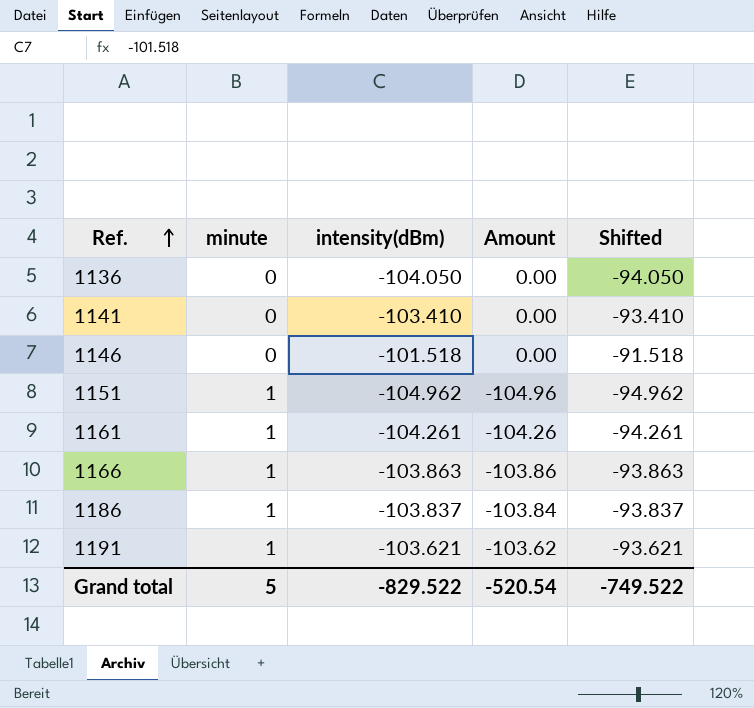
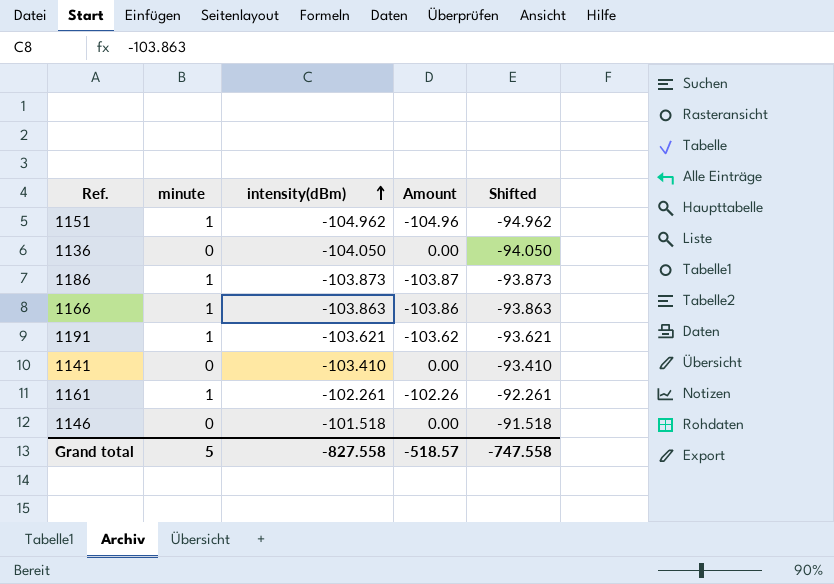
row order: Ref. ascending -> intensity(dBm) ascending
1186 | intensity(dBm): -103.837 -> -103.873
1186 | Amount: -103.84 -> -103.87
1186 | Shifted: -93.837 -> -93.873
1161 | intensity(dBm): -104.261 -> -102.261
1161 | Amount: -104.26 -> -102.26
1161 | Shifted: -94.261 -> -92.261
Grand total | intensity(dBm): -829.522 -> -827.558
Grand total | Amount: -520.54 -> -518.57
Grand total | Shifted: -749.522 -> -747.558

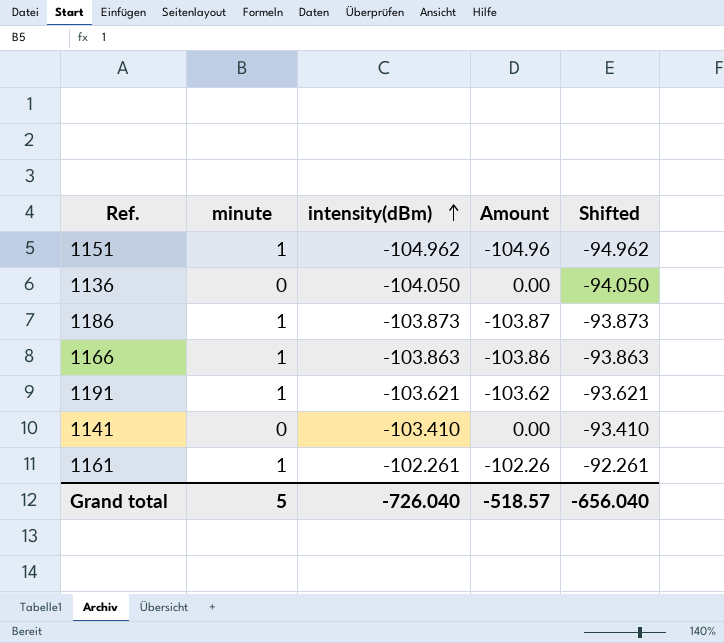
row 1146: 0 | -101.518 | 0.00 | -91.518 -> none
Grand total | intensity(dBm): -827.558 -> -726.040
Grand total | Shifted: -747.558 -> -656.040

